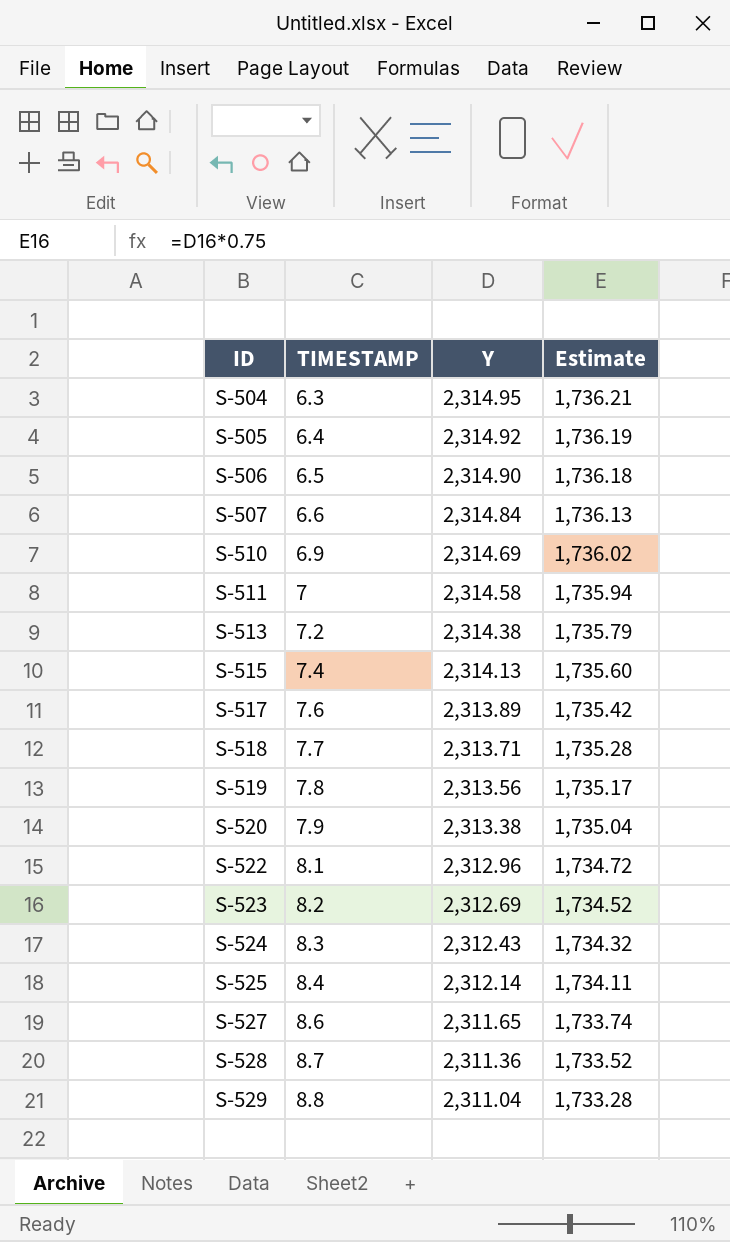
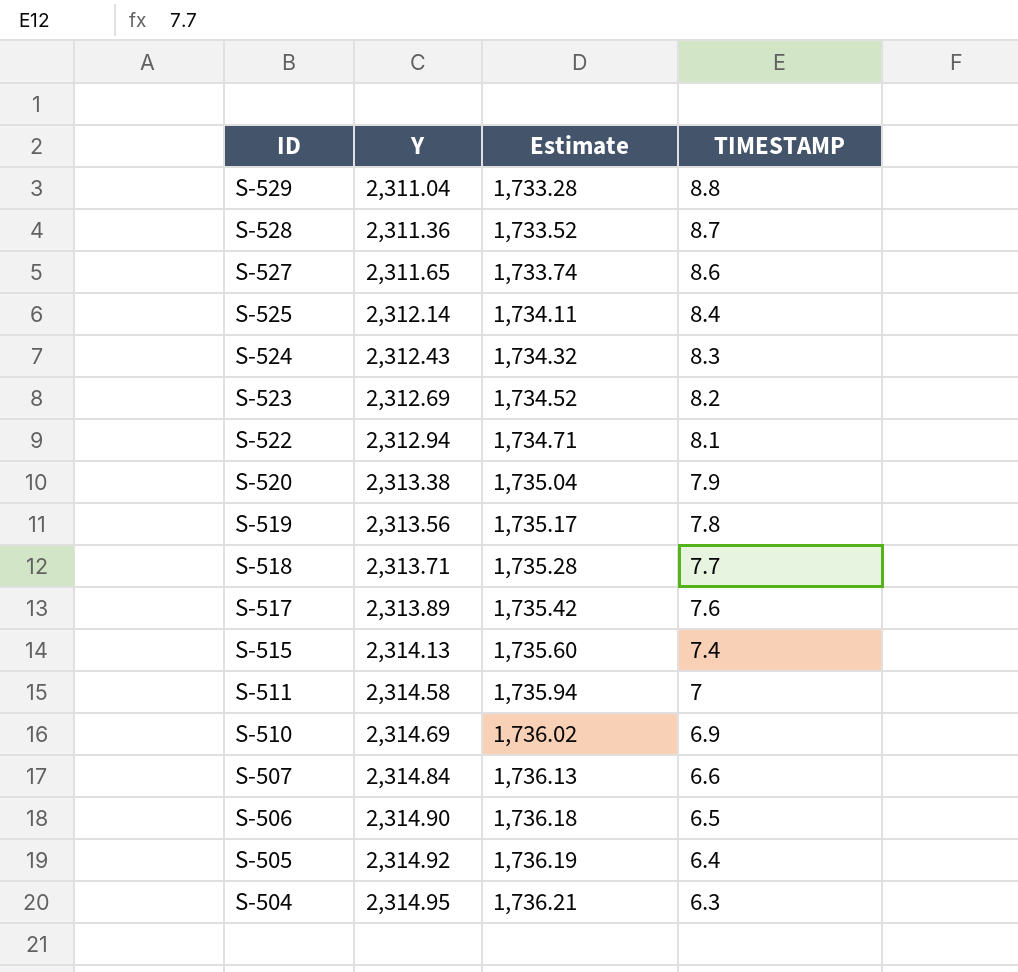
row order: ID ascending -> ID descending
column TIMESTAMP | position: 2 -> 4
row S-513: 7.2 | 2,314.38 | 1,735.79 -> none
S-522 | Y: 2,312.96 -> 2,312.94
S-522 | Estimate: 1,734.72 -> 1,734.71

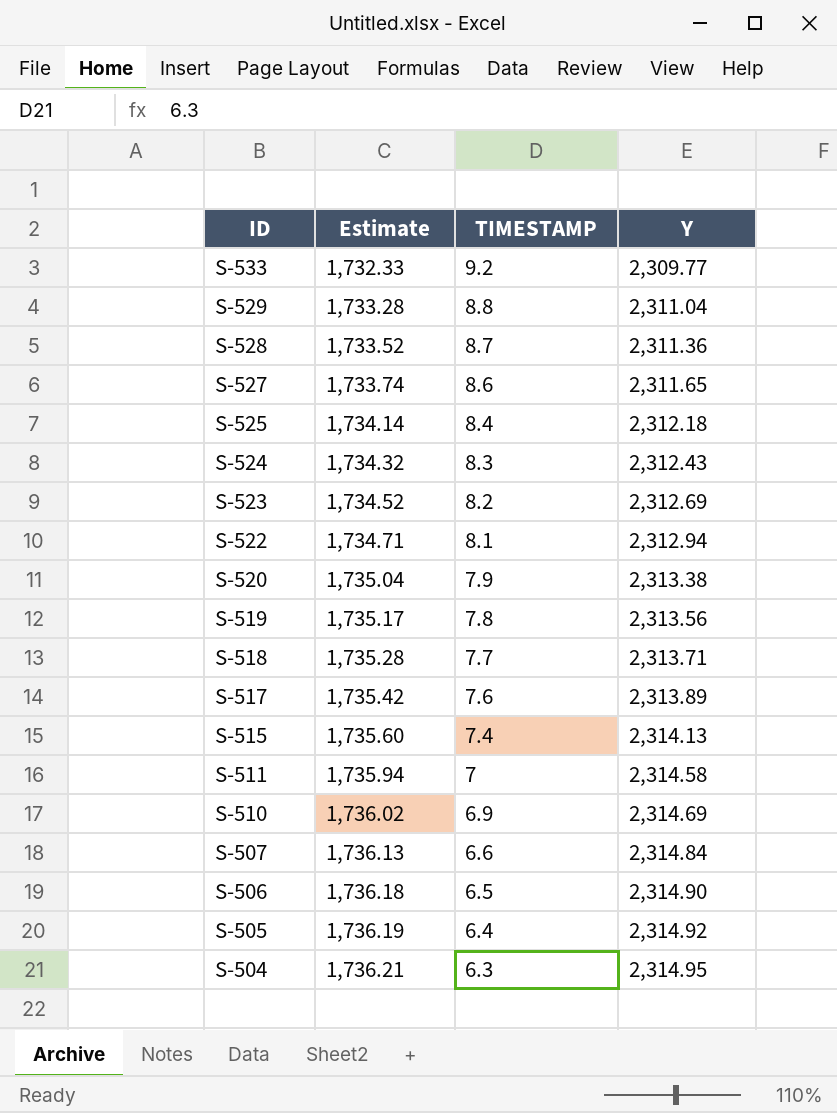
column Y | position: 2 -> 4
row S-533: none -> 1,732.33 | 9.2 | 2,309.77
S-525 | Estimate: 1,734.11 -> 1,734.14
S-525 | Y: 2,312.14 -> 2,312.18

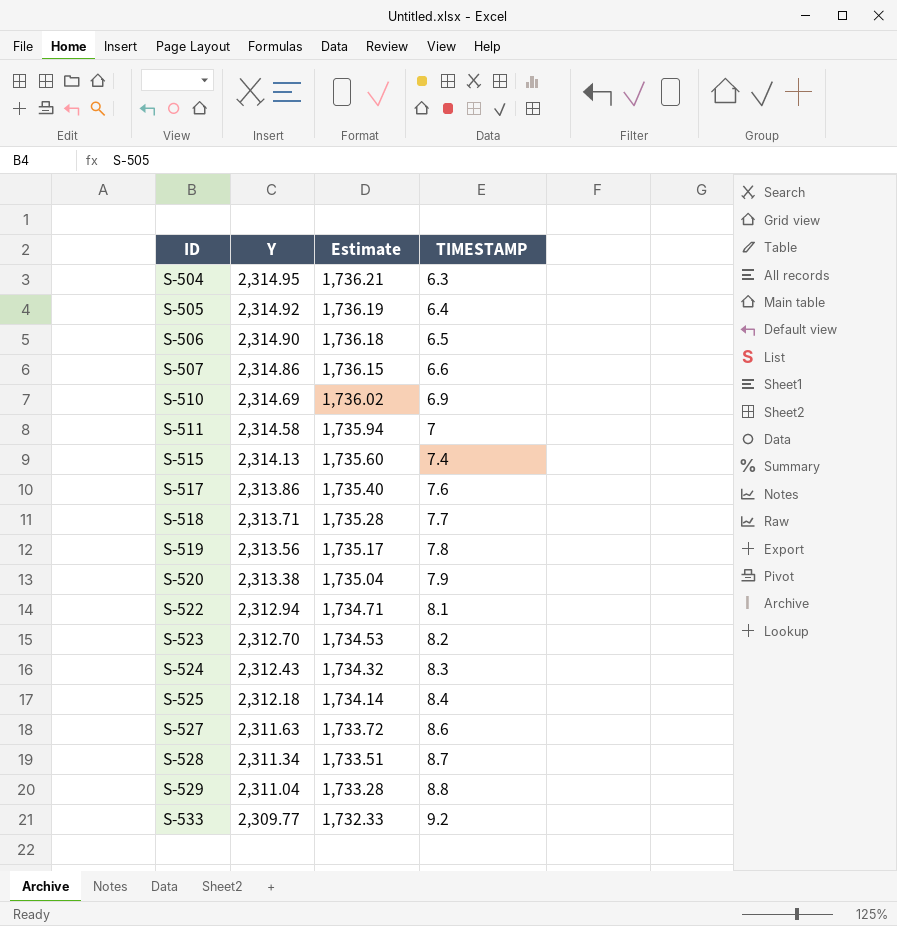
row order: ID descending -> ID ascending
column Y | position: 4 -> 2
S-507 | Y: 2,314.84 -> 2,314.86
S-507 | Estimate: 1,736.13 -> 1,736.15
S-517 | Y: 2,313.89 -> 2,313.86
S-517 | Estimate: 1,735.42 -> 1,735.40
S-523 | Y: 2,312.69 -> 2,312.70
S-523 | Estimate: 1,734.52 -> 1,734.53
S-527 | Y: 2,311.65 -> 2,311.63
S-527 | Estimate: 1,733.74 -> 1,733.72
S-528 | Y: 2,311.36 -> 2,311.34
S-528 | Estimate: 1,733.52 -> 1,733.51

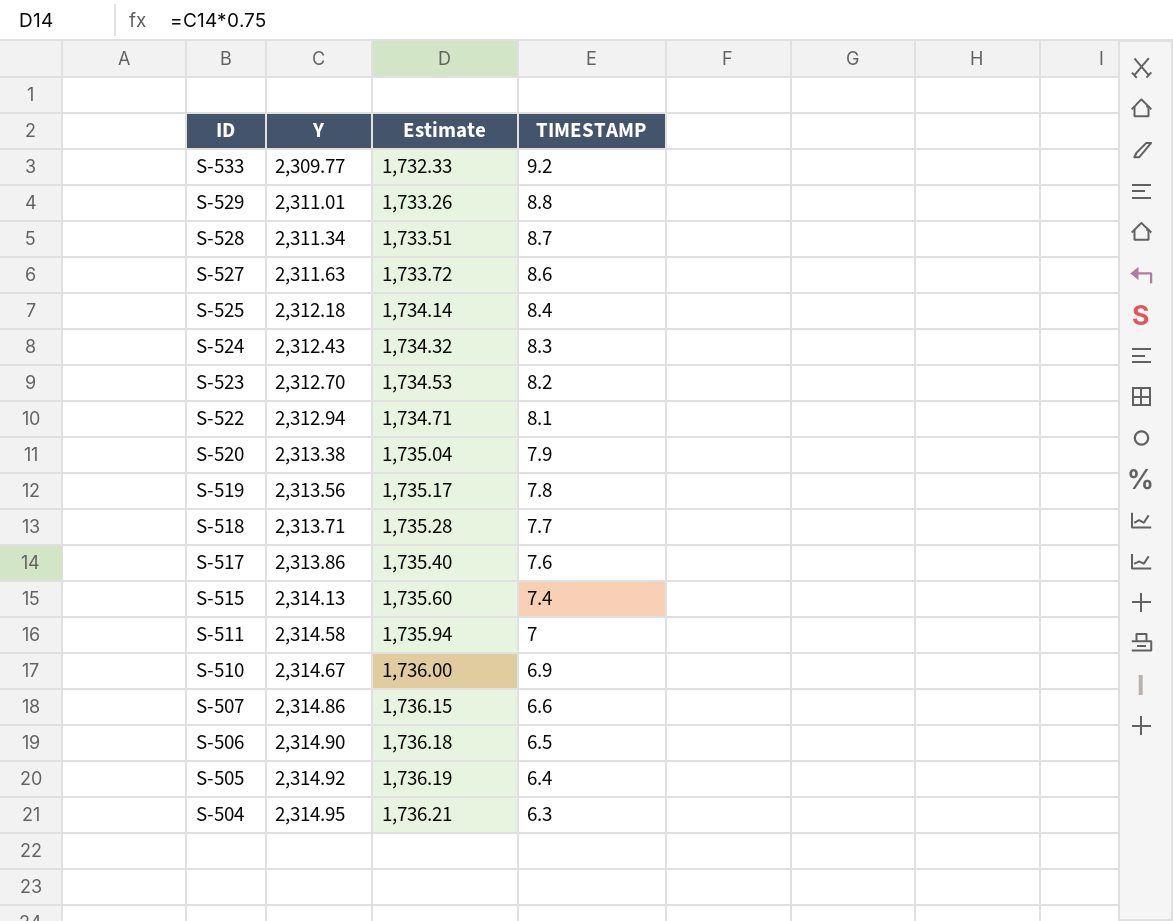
row order: ID ascending -> ID descending
S-529 | Y: 2,311.04 -> 2,311.01
S-529 | Estimate: 1,733.28 -> 1,733.26
S-510 | Y: 2,314.69 -> 2,314.67
S-510 | Estimate: 1,736.02 -> 1,736.00

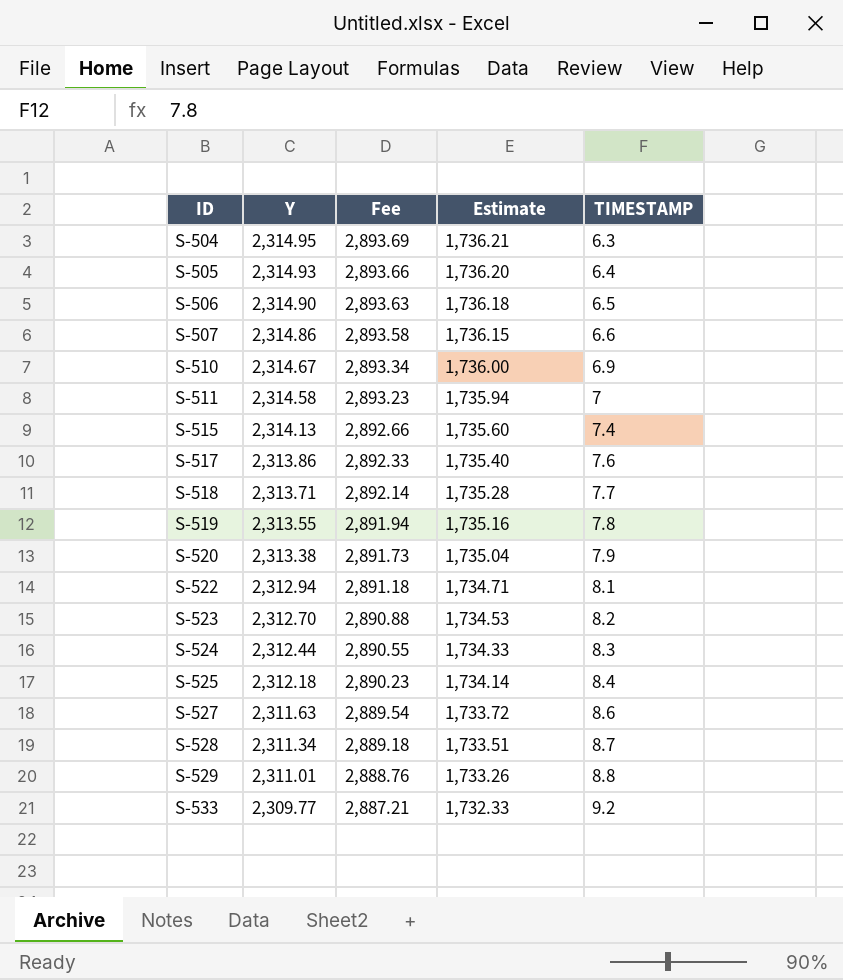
row order: ID descending -> ID ascending
column Fee | formula: none -> [Y] * 1.25
S-505 | Y: 2,314.92 -> 2,314.93
S-505 | Estimate: 1,736.19 -> 1,736.20
S-519 | Y: 2,313.56 -> 2,313.55
S-519 | Estimate: 1,735.17 -> 1,735.16
S-524 | Y: 2,312.43 -> 2,312.44
S-524 | Estimate: 1,734.32 -> 1,734.33

